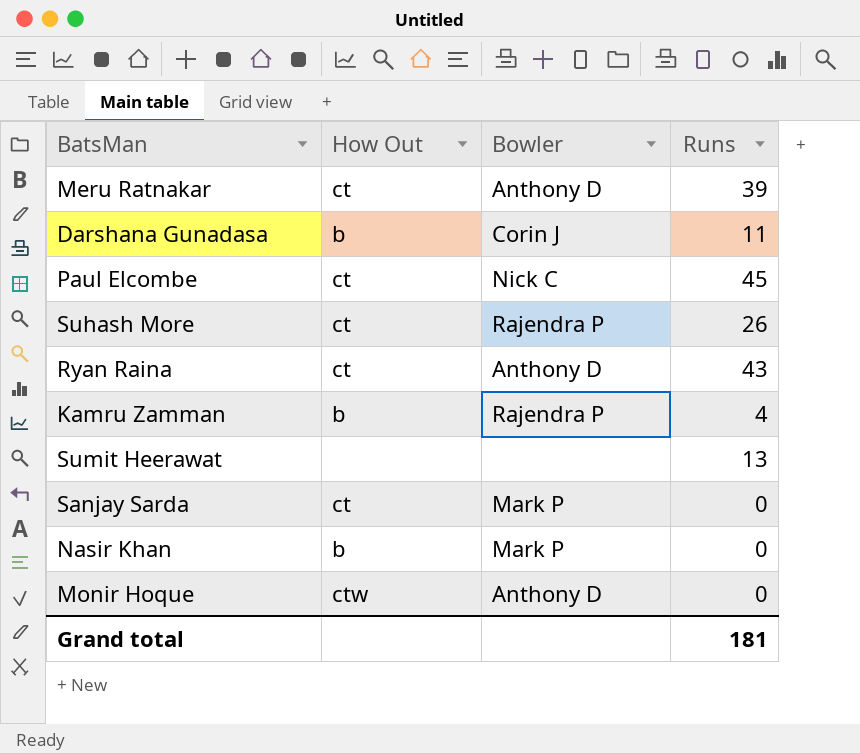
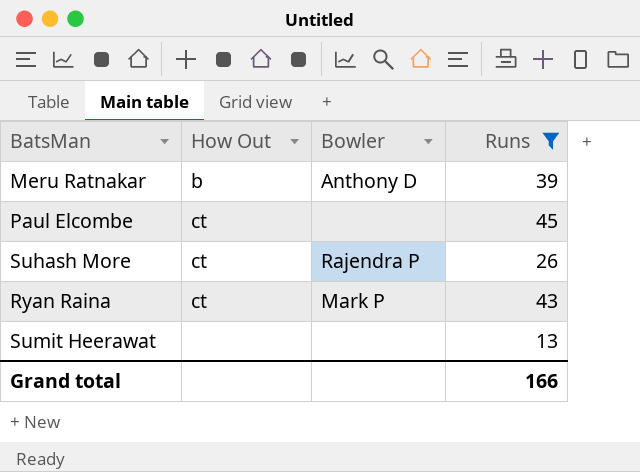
filter: none -> Runs >= 13
Meru Ratnakar | How Out: ct -> b
Paul Elcombe | Bowler: Nick C -> none
Ryan Raina | Bowler: Anthony D -> Mark P
Grand total | Runs: 181 -> 166

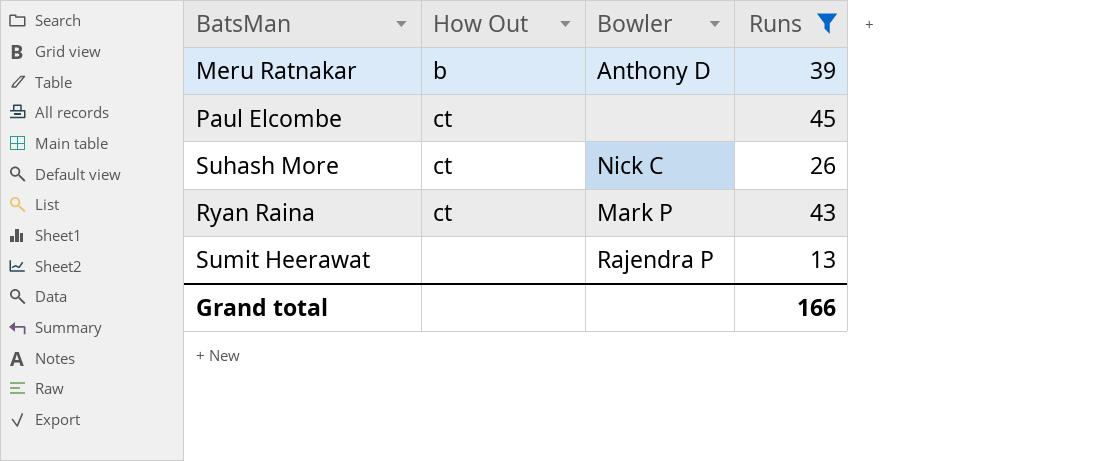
Suhash More | Bowler: Rajendra P -> Nick C
Sumit Heerawat | Bowler: none -> Rajendra P

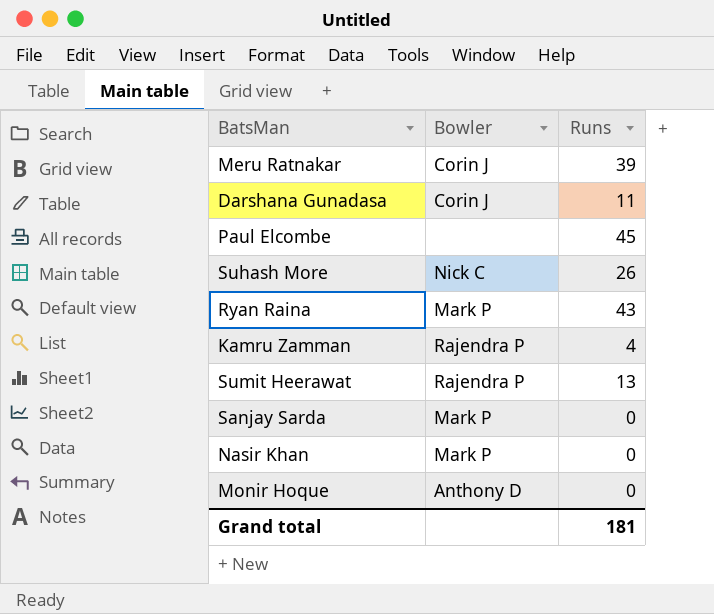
filter: Runs >= 13 -> none
column How Out | position: 2 -> none
Meru Ratnakar | Bowler: Anthony D -> Corin J
Grand total | Runs: 166 -> 181

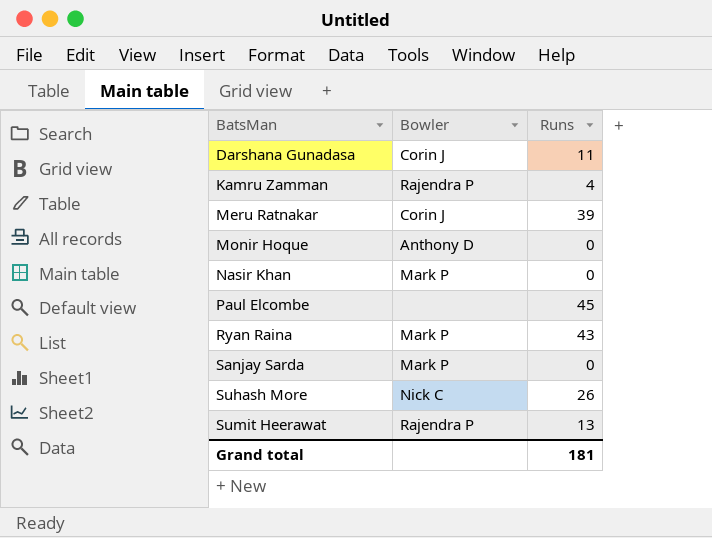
row order: none -> BatsMan ascending

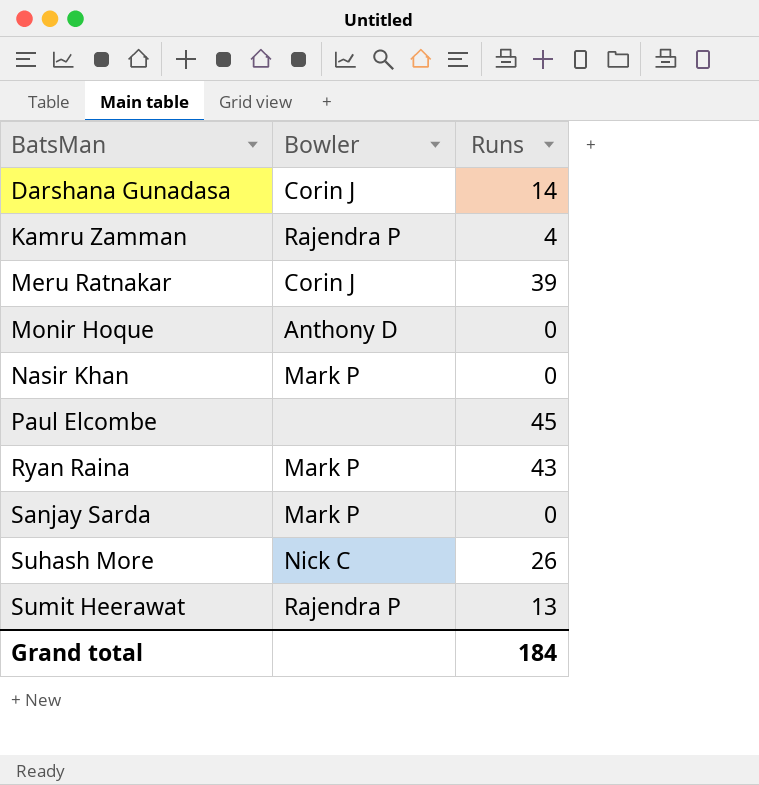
Darshana Gunadasa | Runs: 11 -> 14
Grand total | Runs: 181 -> 184

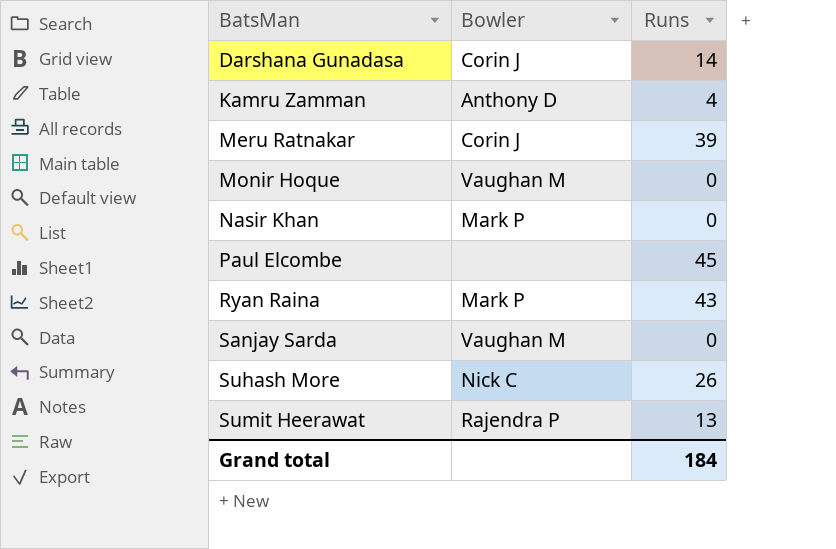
Kamru Zamman | Bowler: Rajendra P -> Anthony D
Monir Hoque | Bowler: Anthony D -> Vaughan M
Sanjay Sarda | Bowler: Mark P -> Vaughan M

